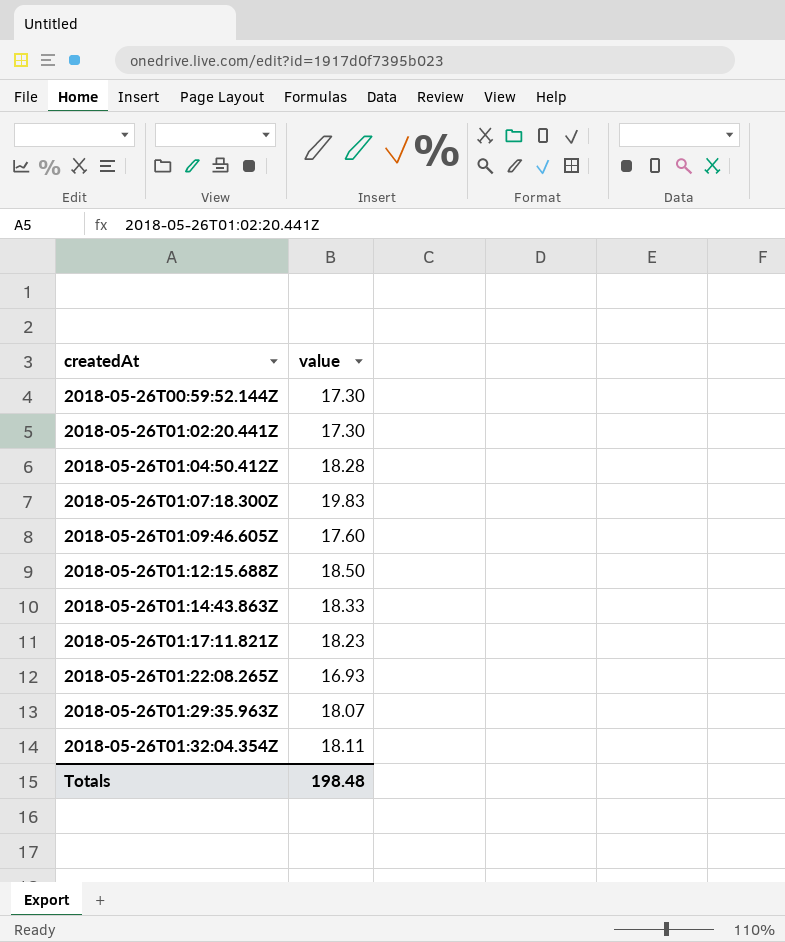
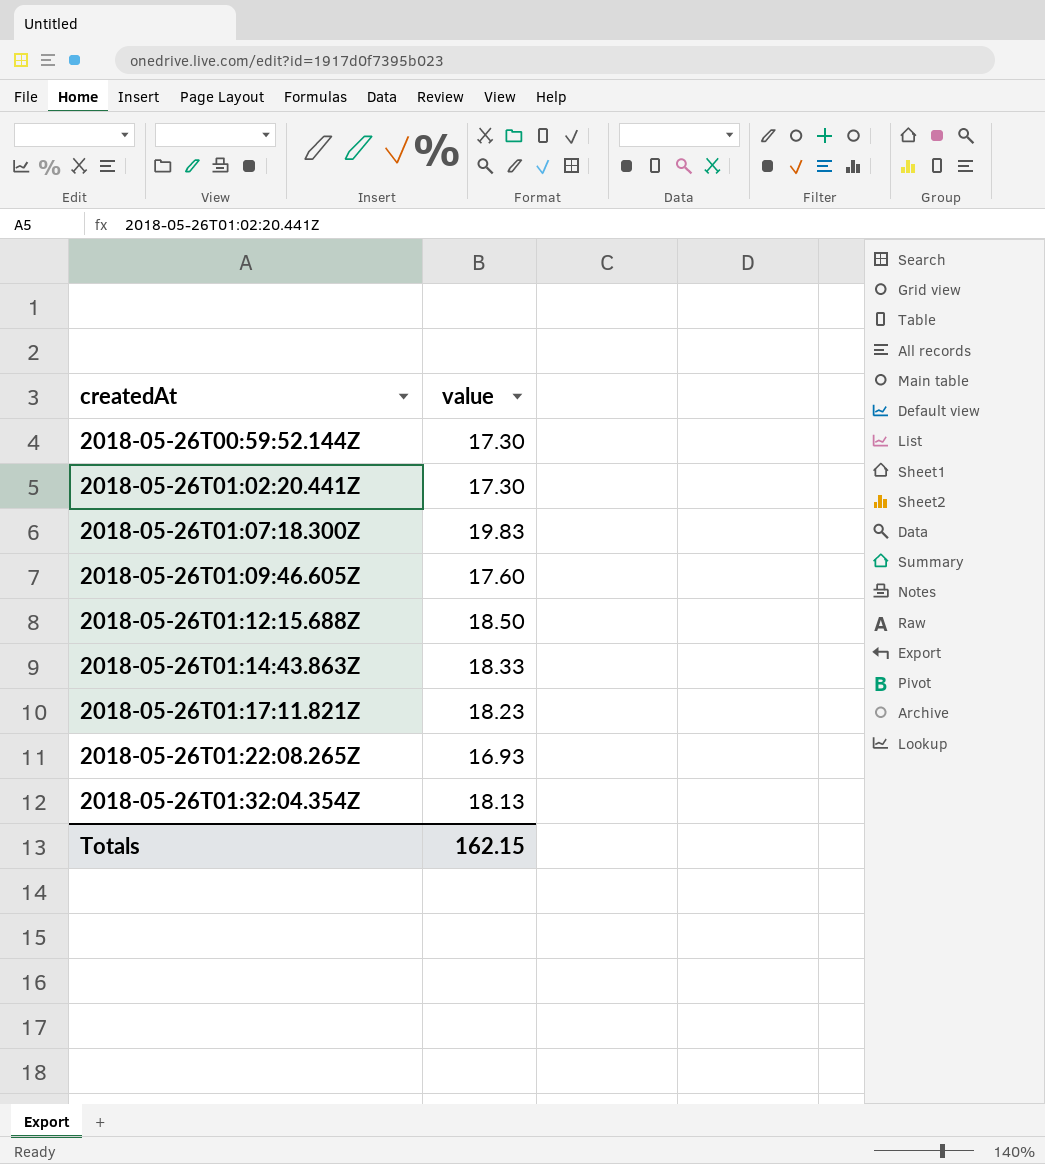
row 2018-05-26T01:04:50.412Z: 18.28 -> none
row 2018-05-26T01:29:35.963Z: 18.07 -> none
2018-05-26T01:32:04.354Z | value: 18.11 -> 18.13
Totals | value: 198.48 -> 162.15

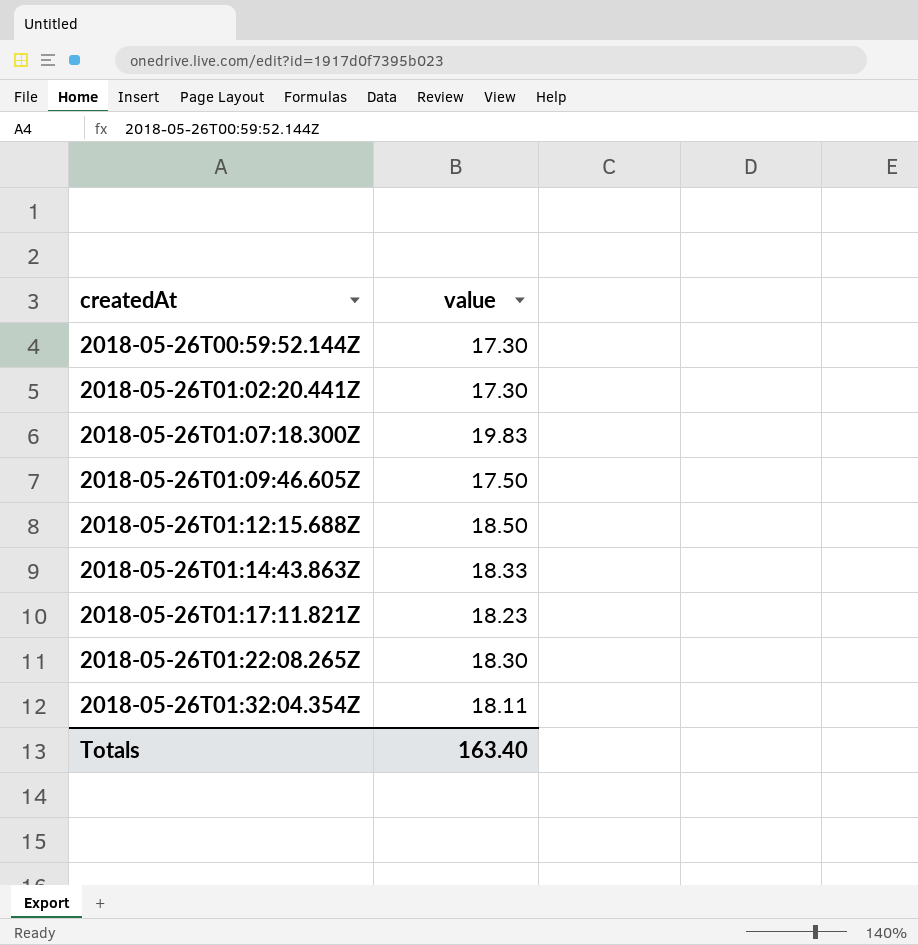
2018-05-26T01:09:46.605Z | value: 17.60 -> 17.50
2018-05-26T01:22:08.265Z | value: 16.93 -> 18.30
2018-05-26T01:32:04.354Z | value: 18.13 -> 18.11
Totals | value: 162.15 -> 163.40

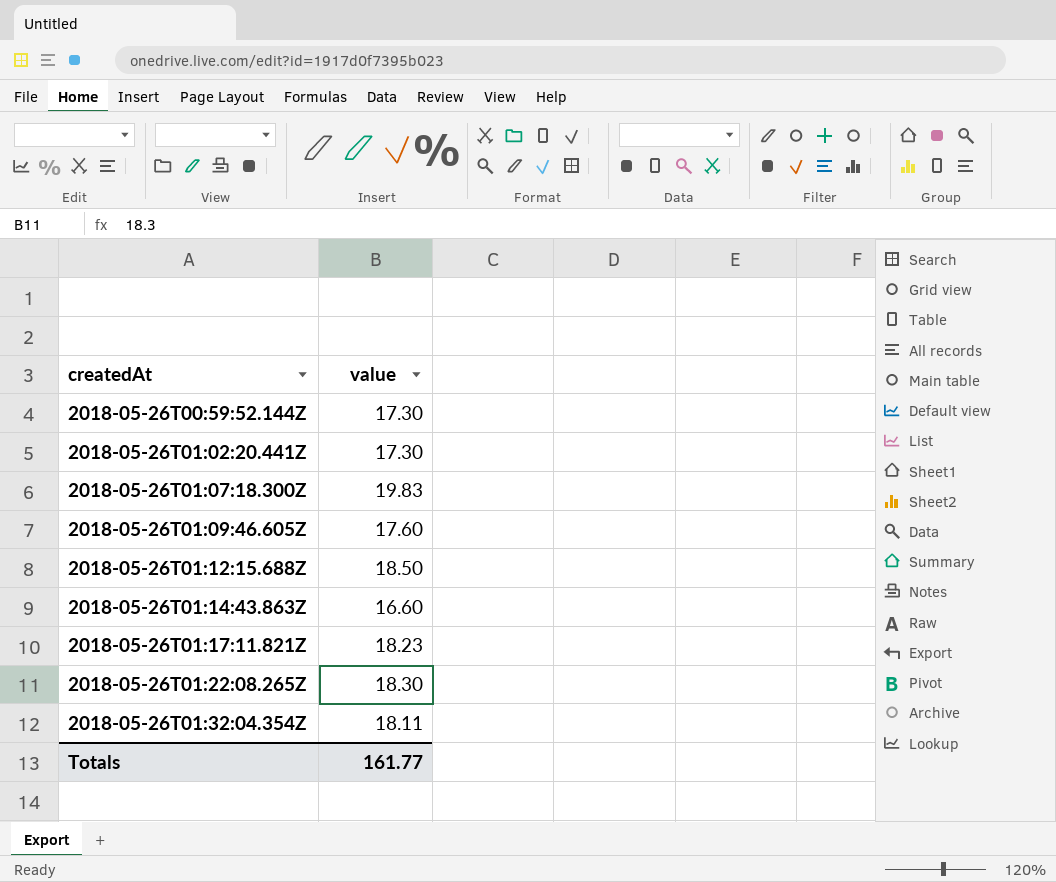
2018-05-26T01:09:46.605Z | value: 17.50 -> 17.60
2018-05-26T01:14:43.863Z | value: 18.33 -> 16.60
Totals | value: 163.40 -> 161.77

